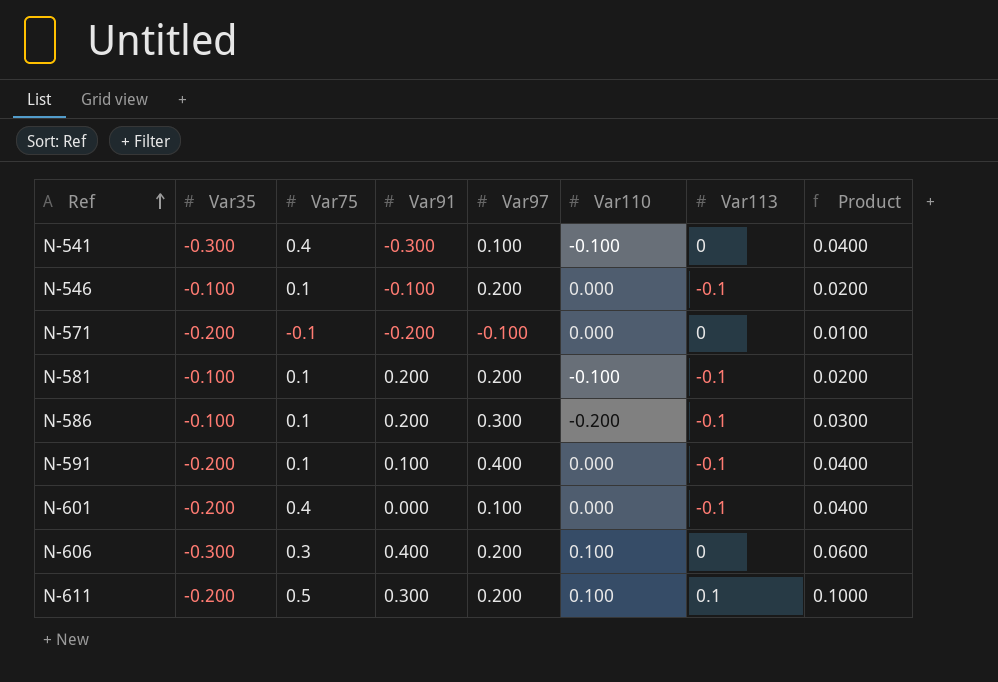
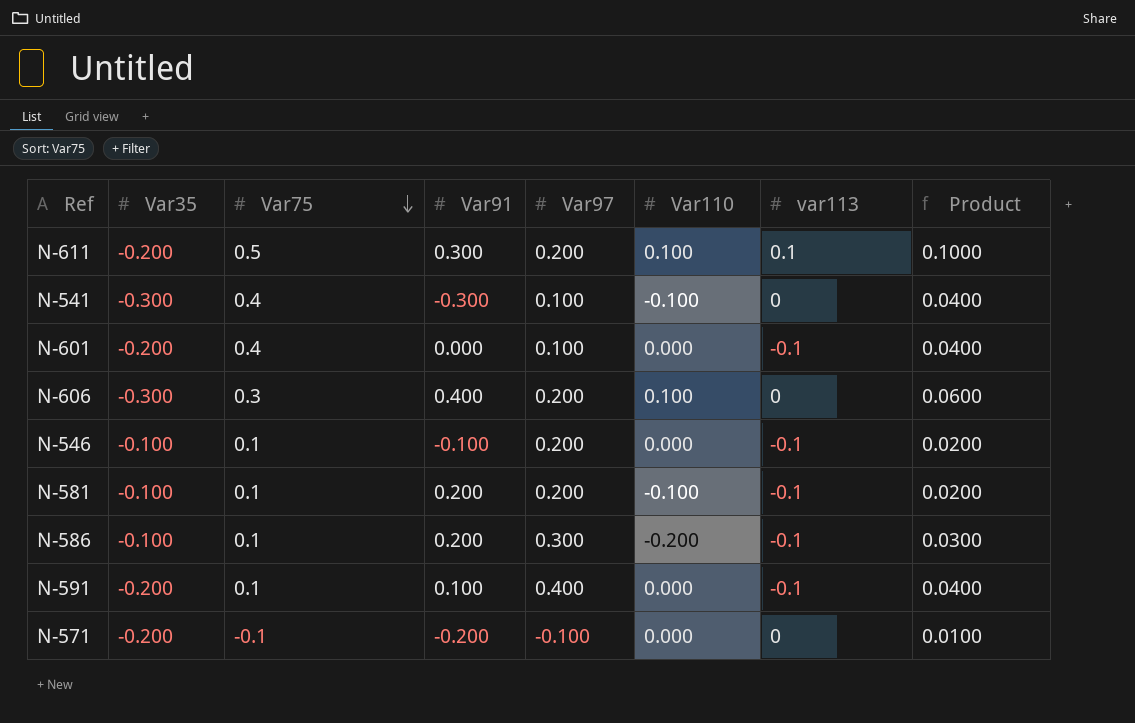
row order: Ref ascending -> Var75 descending
column name: Var113 -> var113

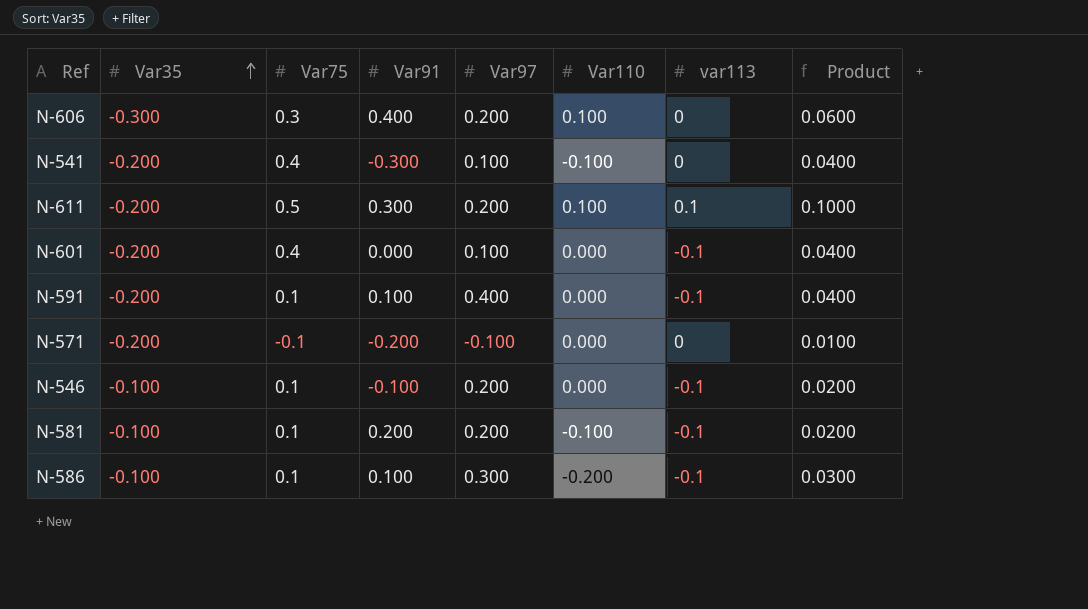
row order: Var75 descending -> Var35 ascending
N-541 | Var35: -0.300 -> -0.200
N-586 | Var91: 0.200 -> 0.100

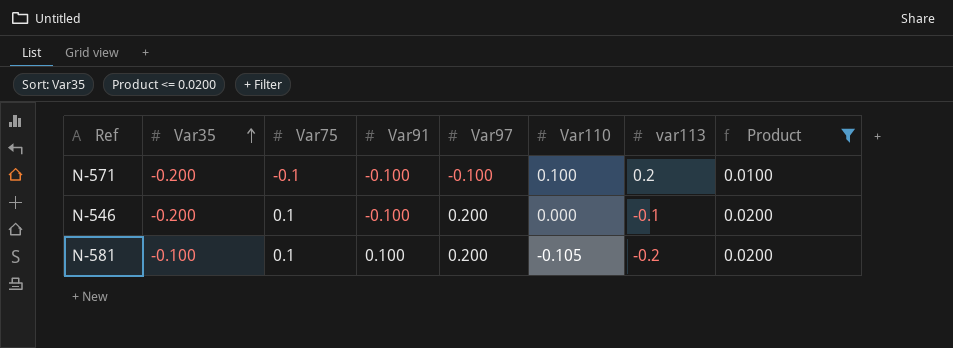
filter: none -> Product <= 0.0200
N-571 | Var91: -0.200 -> -0.100
N-571 | Var110: 0.000 -> 0.100
N-571 | var113: 0 -> 0.2
N-546 | Var35: -0.100 -> -0.200
N-581 | Var91: 0.200 -> 0.100
N-581 | Var110: -0.100 -> -0.105
N-581 | var113: -0.1 -> -0.2

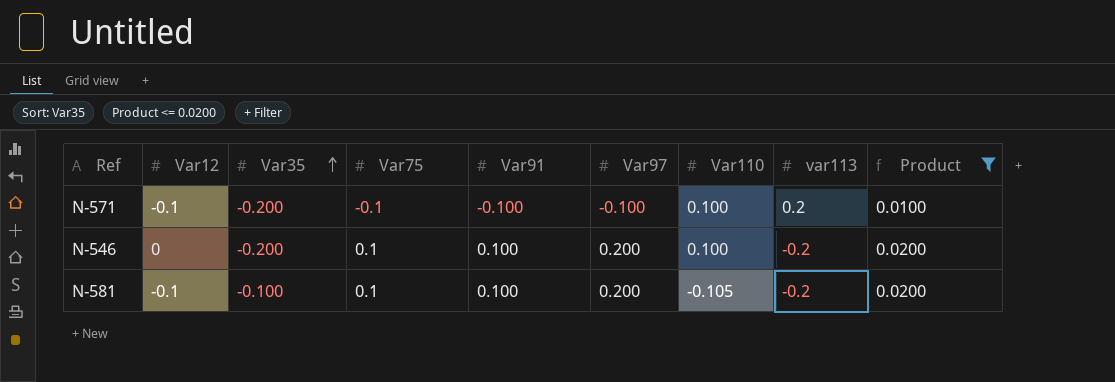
column Var12 | position: none -> 2
N-546 | Var91: -0.100 -> 0.100
N-546 | Var110: 0.000 -> 0.100
N-546 | var113: -0.1 -> -0.2

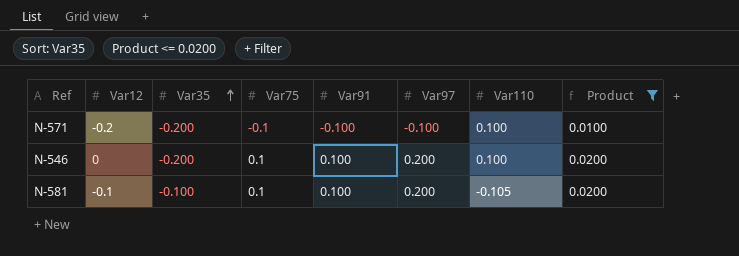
column var113 | position: 8 -> none
N-571 | Var12: -0.1 -> -0.2

